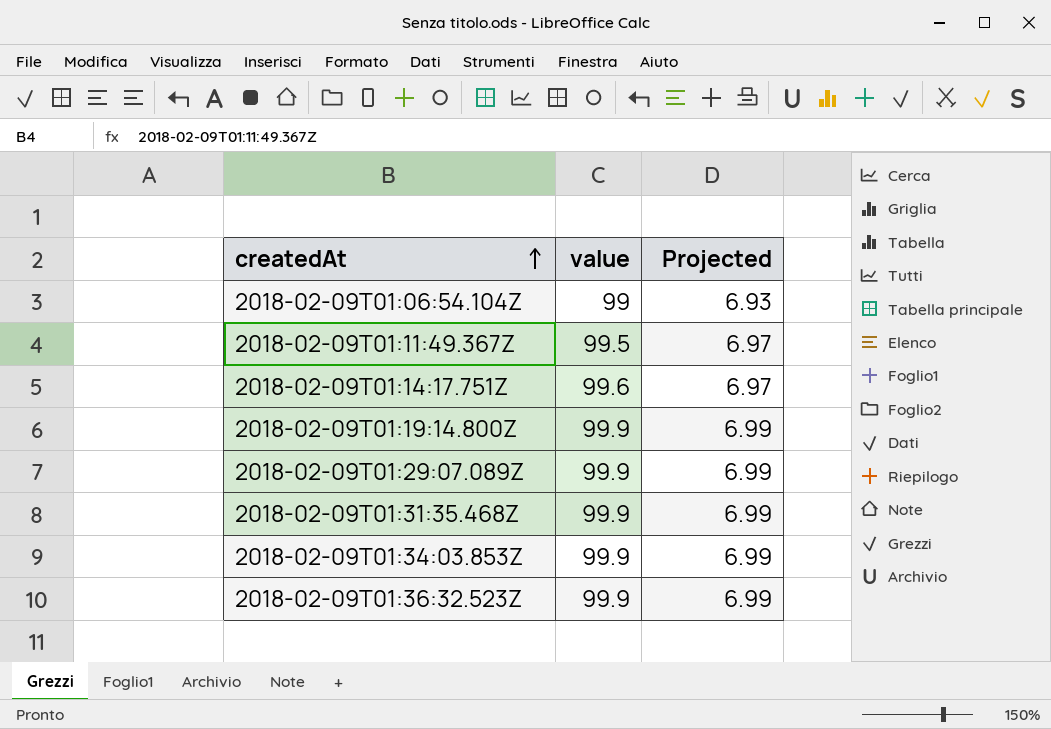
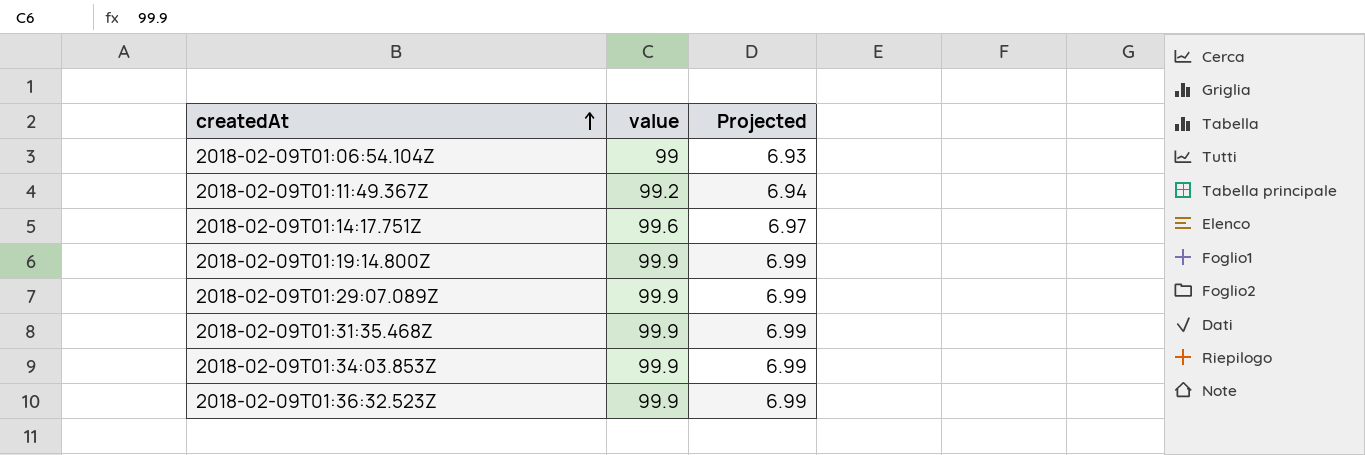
2018-02-09T01:11:49.367Z | value: 99.5 -> 99.2
2018-02-09T01:11:49.367Z | Projected: 6.97 -> 6.94

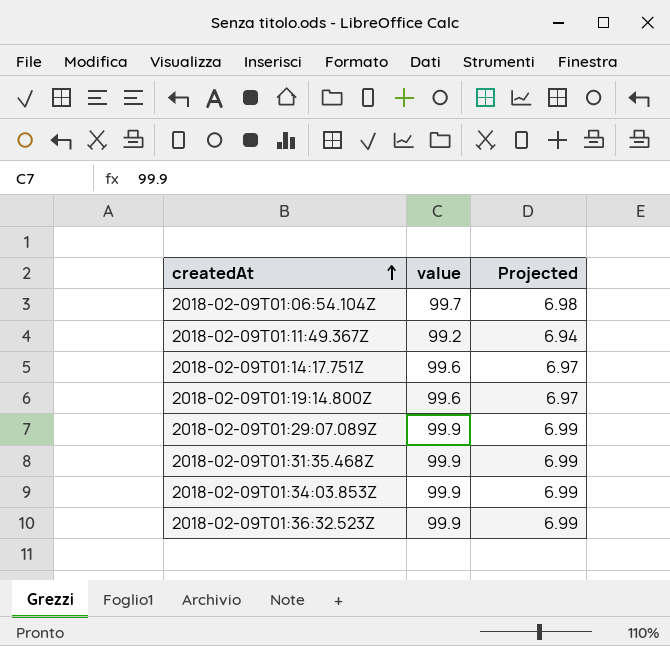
2018-02-09T01:06:54.104Z | value: 99 -> 99.7
2018-02-09T01:06:54.104Z | Projected: 6.93 -> 6.98
2018-02-09T01:19:14.800Z | value: 99.9 -> 99.6
2018-02-09T01:19:14.800Z | Projected: 6.99 -> 6.97

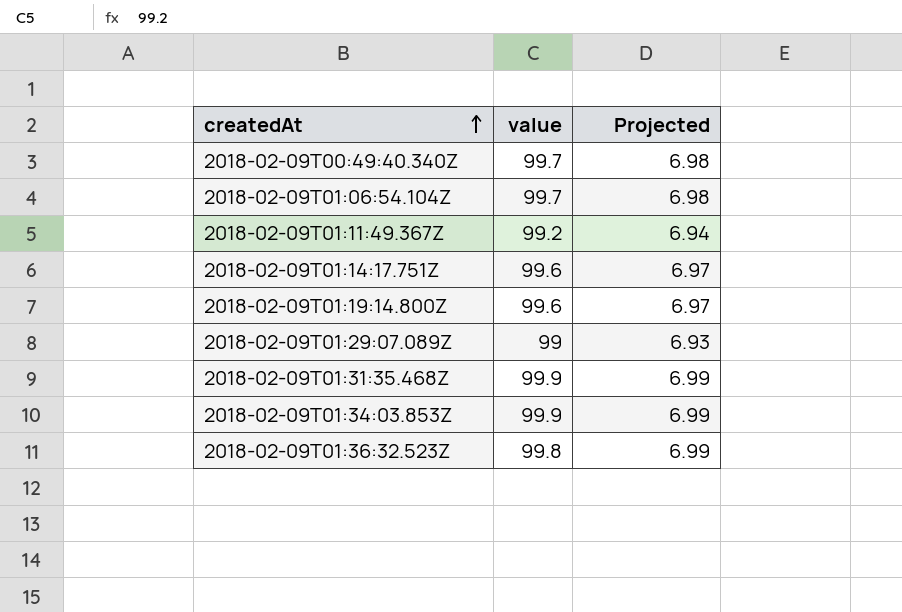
row 2018-02-09T00:49:40.340Z: none -> 99.7 | 6.98
2018-02-09T01:29:07.089Z | value: 99.9 -> 99
2018-02-09T01:29:07.089Z | Projected: 6.99 -> 6.93
2018-02-09T01:36:32.523Z | value: 99.9 -> 99.8

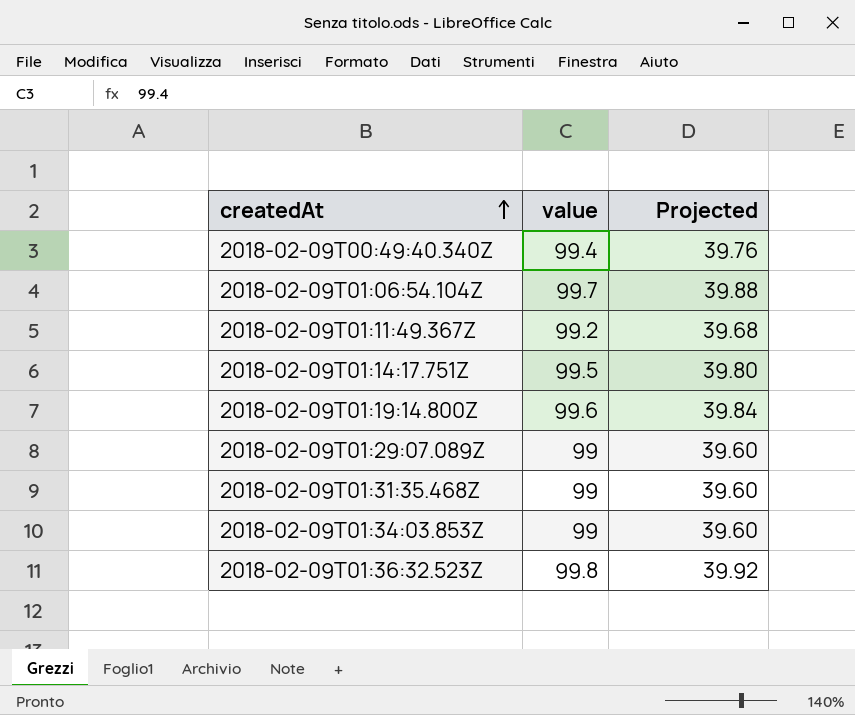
column Projected | formula: [value] * 0.07 -> [value] * 0.4
2018-02-09T00:49:40.340Z | value: 99.7 -> 99.4
2018-02-09T01:14:17.751Z | value: 99.6 -> 99.5
2018-02-09T01:31:35.468Z | value: 99.9 -> 99
2018-02-09T01:34:03.853Z | value: 99.9 -> 99

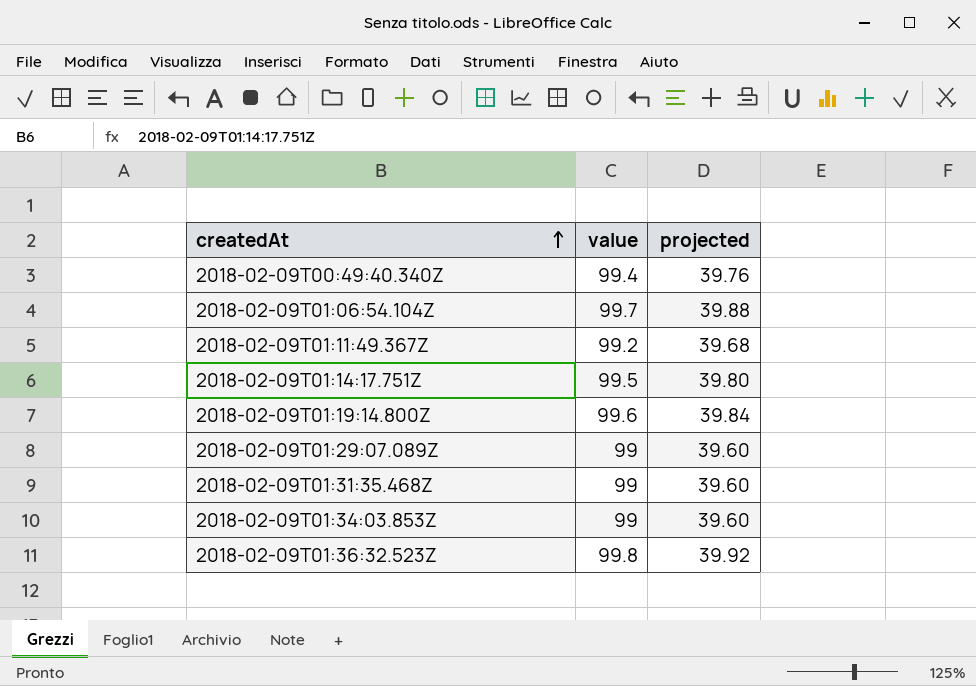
column name: Projected -> projected

